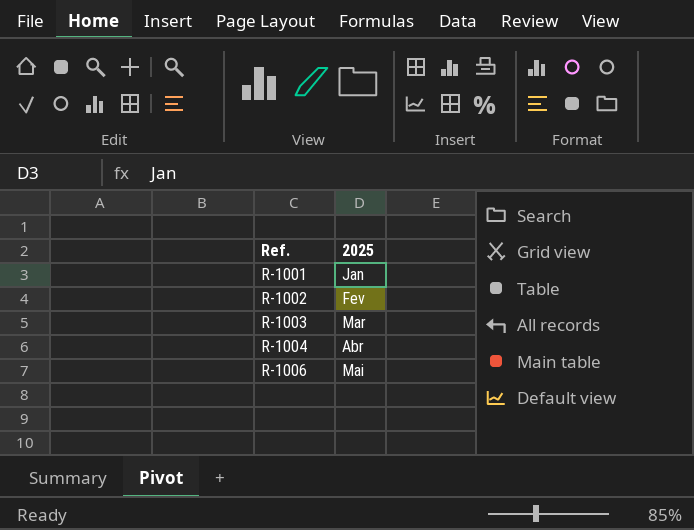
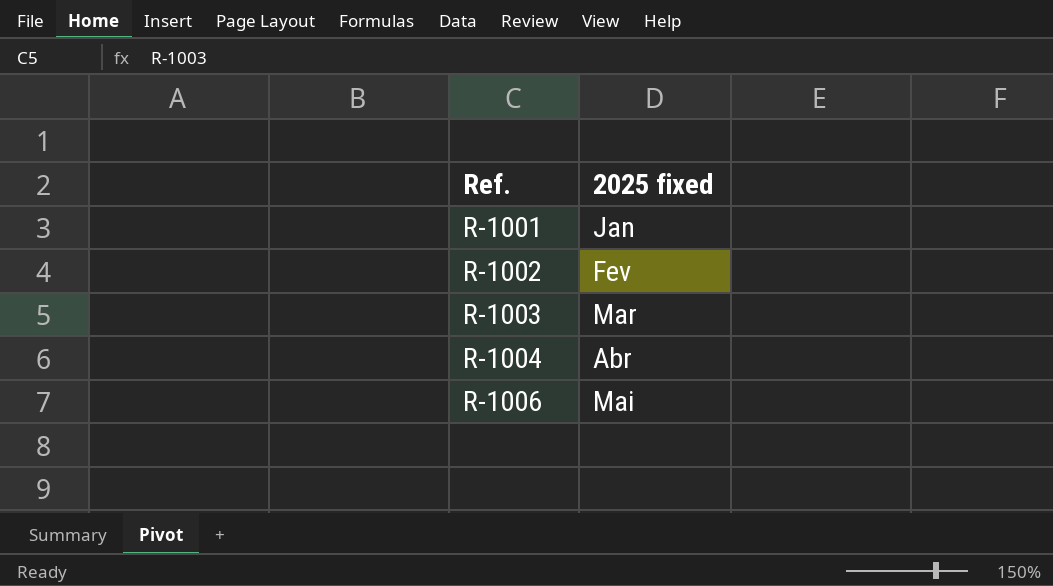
column name: 2025 -> 2025 fixed

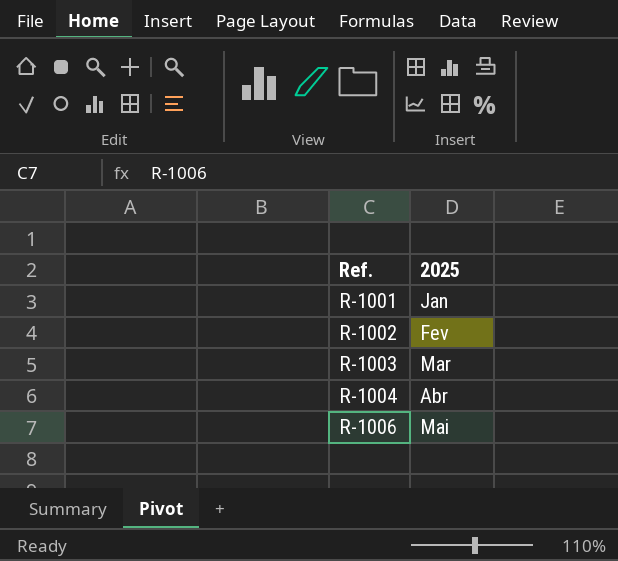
column name: 2025 fixed -> 2025

